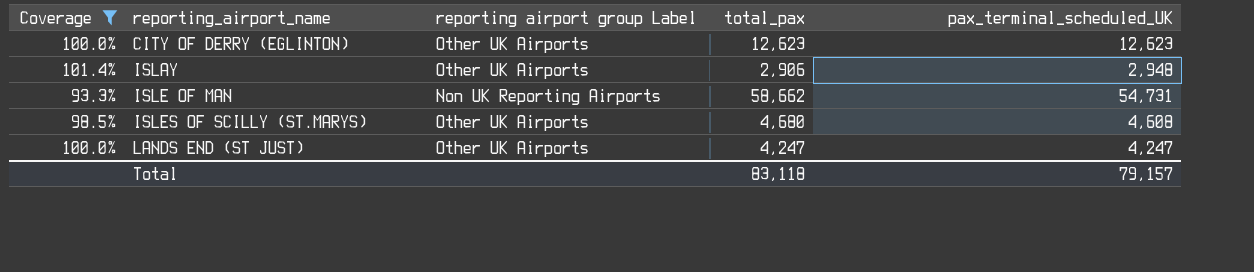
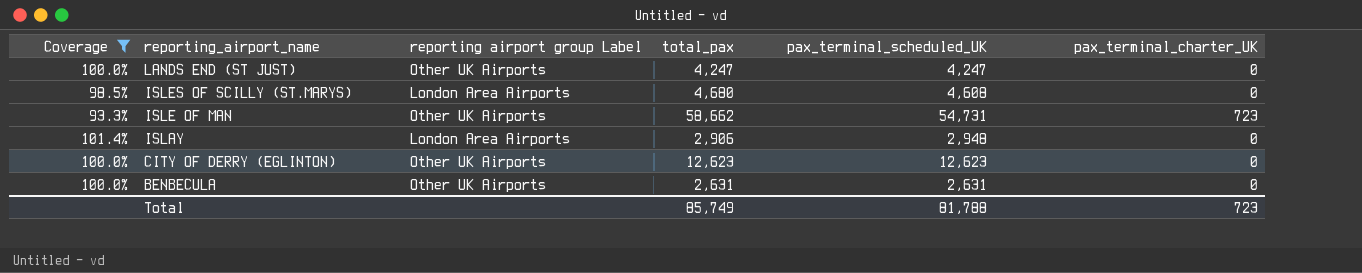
row order: reporting_airport_name ascending -> reporting_airport_name descending
column pax_terminal_charter_UK | position: none -> 6
ISLES OF SCILLY (ST.MARYS) | reporting airport group Label: Other UK Airports -> London Area Airports
ISLE OF MAN | reporting airport group Label: Non UK Reporting Airports -> Other UK Airports
ISLAY | reporting airport group Label: Other UK Airports -> London Area Airports
row BENBECULA: none -> 100.0% | Other UK Airports | 2,631 | 2,631 | 0
Total | total_pax: 83,118 -> 85,749
Total | pax_terminal_scheduled_UK: 79,157 -> 81,788

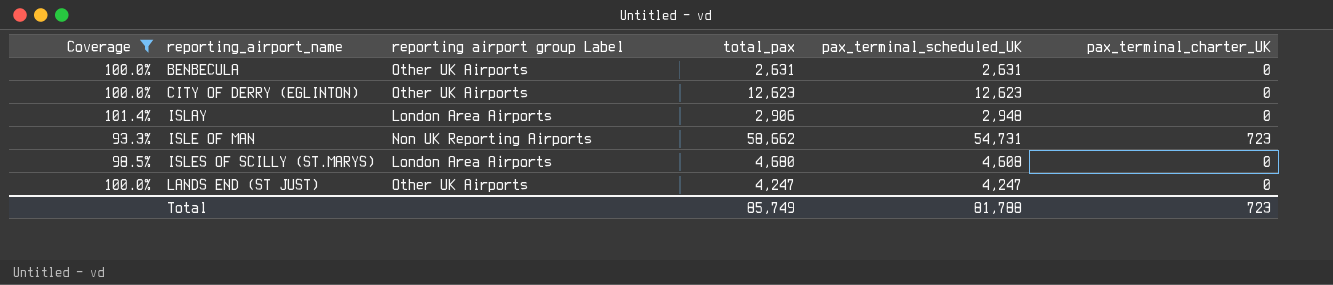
row order: reporting_airport_name descending -> reporting_airport_name ascending
ISLE OF MAN | reporting airport group Label: Other UK Airports -> Non UK Reporting Airports

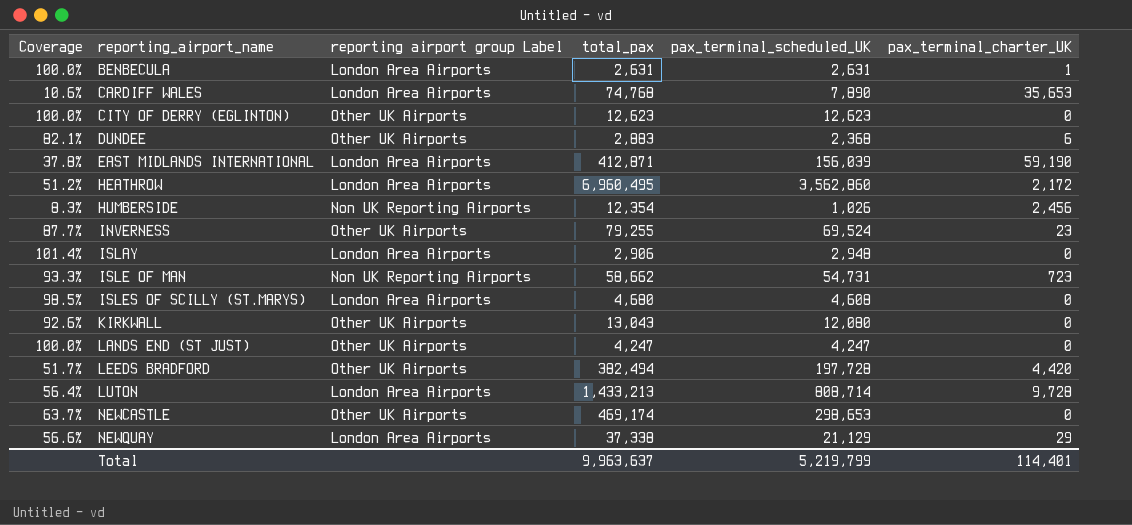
filter: Coverage >= 93.3% -> none
BENBECULA | reporting airport group Label: Other UK Airports -> London Area Airports
BENBECULA | pax_terminal_charter_UK: 0 -> 1
Total | total_pax: 85,749 -> 9,963,637
Total | pax_terminal_scheduled_UK: 81,788 -> 5,219,799
Total | pax_terminal_charter_UK: 723 -> 114,401

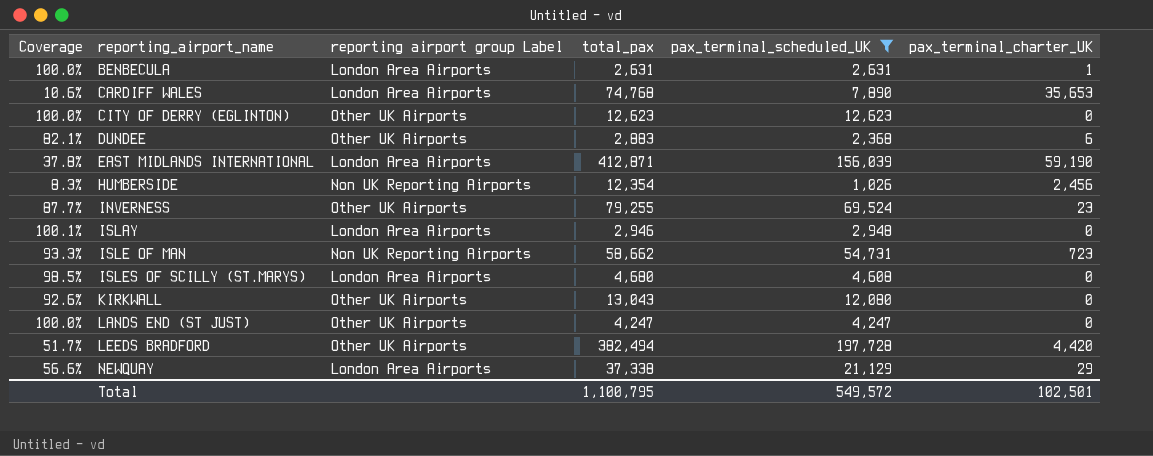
filter: none -> pax_terminal_scheduled_UK <= 197,728
ISLAY | Coverage: 101.4% -> 100.1%
ISLAY | total_pax: 2,906 -> 2,946
Total | total_pax: 9,963,637 -> 1,100,795
Total | pax_terminal_scheduled_UK: 5,219,799 -> 549,572
Total | pax_terminal_charter_UK: 114,401 -> 102,501

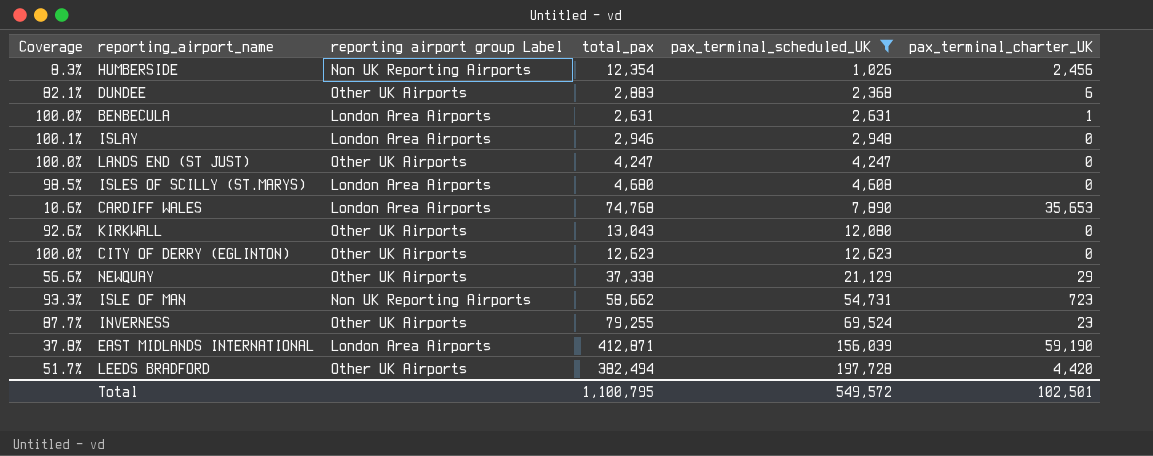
row order: reporting_airport_name ascending -> pax_terminal_scheduled_UK ascending
NEWQUAY | reporting airport group Label: London Area Airports -> Other UK Airports

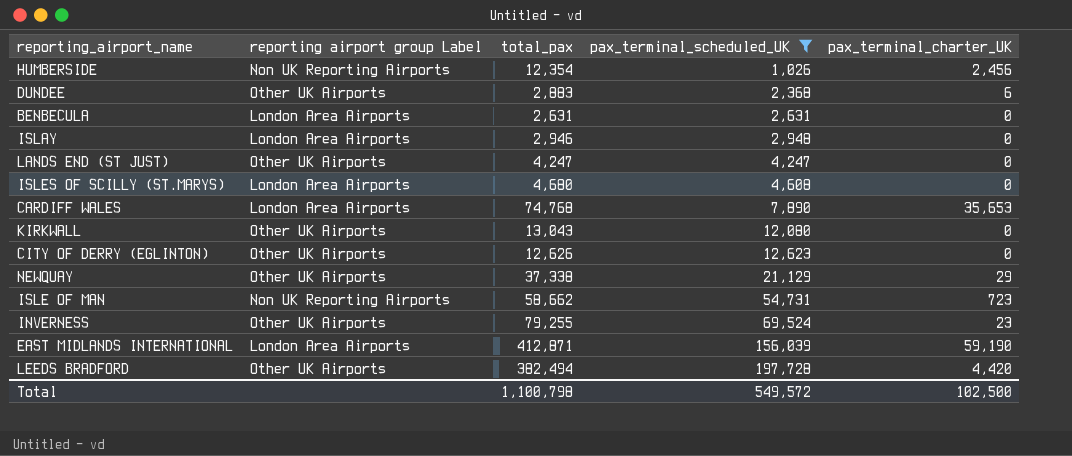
column Coverage | formula: [pax_terminal_scheduled_UK] / [total_pax] -> none
BENBECULA | pax_terminal_charter_UK: 1 -> 0
CITY OF DERRY (EGLINTON) | total_pax: 12,623 -> 12,626
Total | total_pax: 1,100,795 -> 1,100,798
Total | pax_terminal_charter_UK: 102,501 -> 102,500

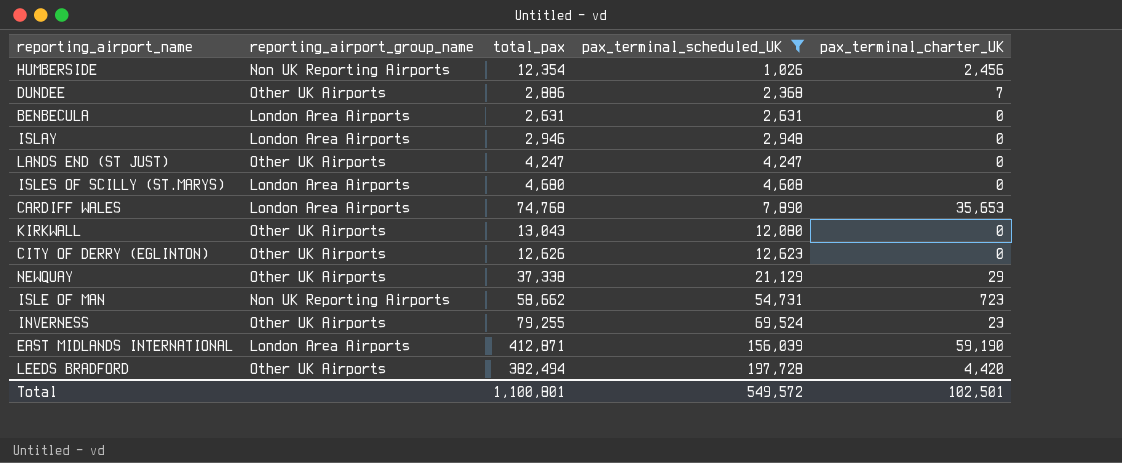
column name: reporting airport group Label -> reporting_airport_group_name
DUNDEE | total_pax: 2,883 -> 2,886
DUNDEE | pax_terminal_charter_UK: 6 -> 7
Total | total_pax: 1,100,798 -> 1,100,801
Total | pax_terminal_charter_UK: 102,500 -> 102,501

